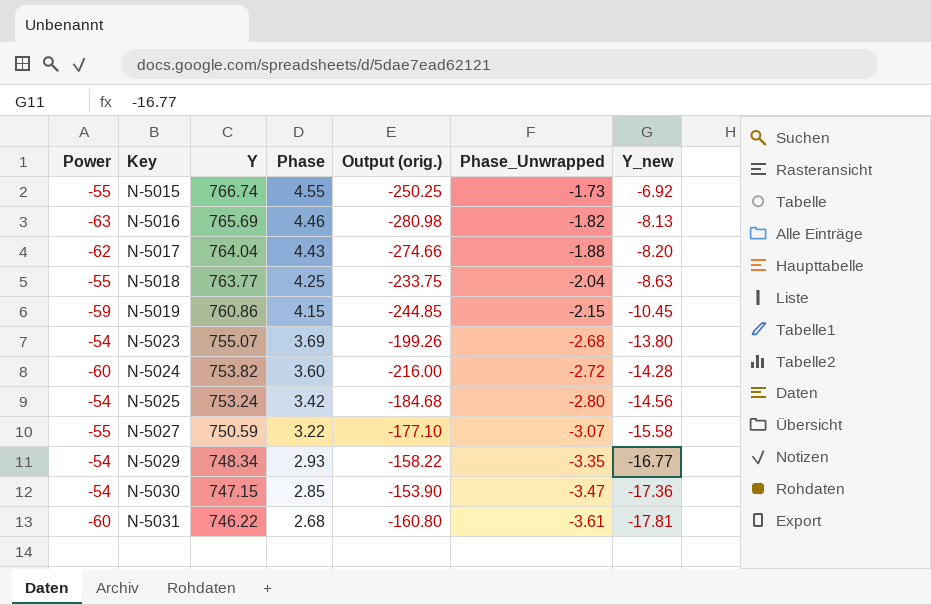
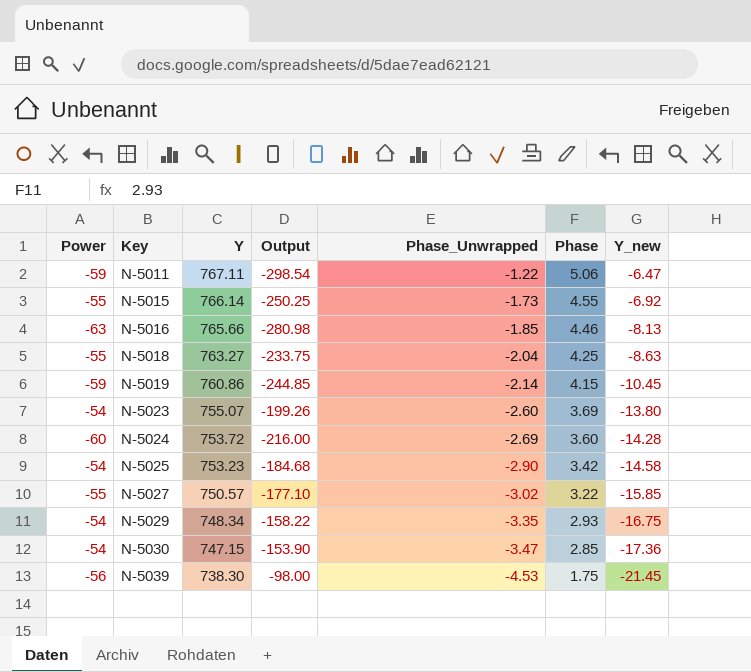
column name: Output (orig.) -> Output
column Phase | position: 4 -> 6
row N-5017: -62 | 764.04 | 4.43 | -274.66 | -1.88 | -8.20 -> none
row N-5031: -60 | 746.22 | 2.68 | -160.80 | -3.61 | -17.81 -> none
row N-5011: none -> -59 | 767.11 | -298.54 | -1.22 | 5.06 | -6.47
N-5015 | Y: 766.74 -> 766.14
N-5016 | Y: 765.69 -> 765.66
N-5016 | Phase_Unwrapped: -1.82 -> -1.85
N-5018 | Y: 763.77 -> 763.27
N-5019 | Phase_Unwrapped: -2.15 -> -2.14
N-5023 | Phase_Unwrapped: -2.68 -> -2.60
N-5024 | Y: 753.82 -> 753.72
N-5024 | Phase_Unwrapped: -2.72 -> -2.69
N-5025 | Y: 753.24 -> 753.23
N-5025 | Phase_Unwrapped: -2.80 -> -2.90
N-5025 | Y_new: -14.56 -> -14.58
N-5027 | Y: 750.59 -> 750.57
N-5027 | Phase_Unwrapped: -3.07 -> -3.02
N-5027 | Y_new: -15.58 -> -15.85
N-5029 | Y_new: -16.77 -> -16.75
row N-5039: none -> -56 | 738.30 | -98.00 | -4.53 | 1.75 | -21.45

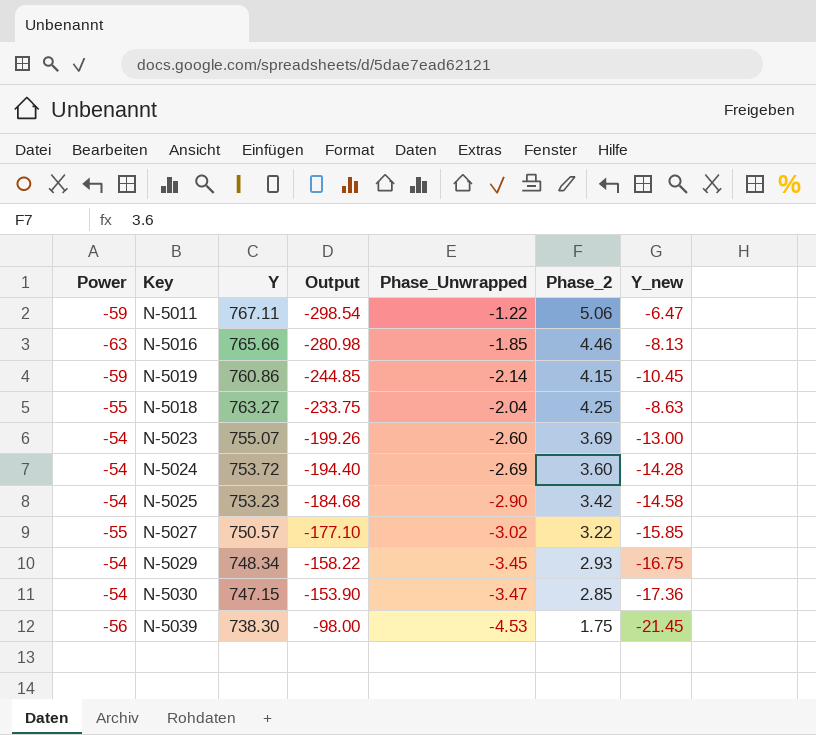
row order: Key ascending -> Output ascending
column name: Phase -> Phase_2
row N-5015: -55 | 766.14 | -250.25 | -1.73 | 4.55 | -6.92 -> none
N-5023 | Y_new: -13.80 -> -13.00
N-5024 | Power: -60 -> -54
N-5024 | Output: -216.00 -> -194.40
N-5029 | Phase_Unwrapped: -3.35 -> -3.45

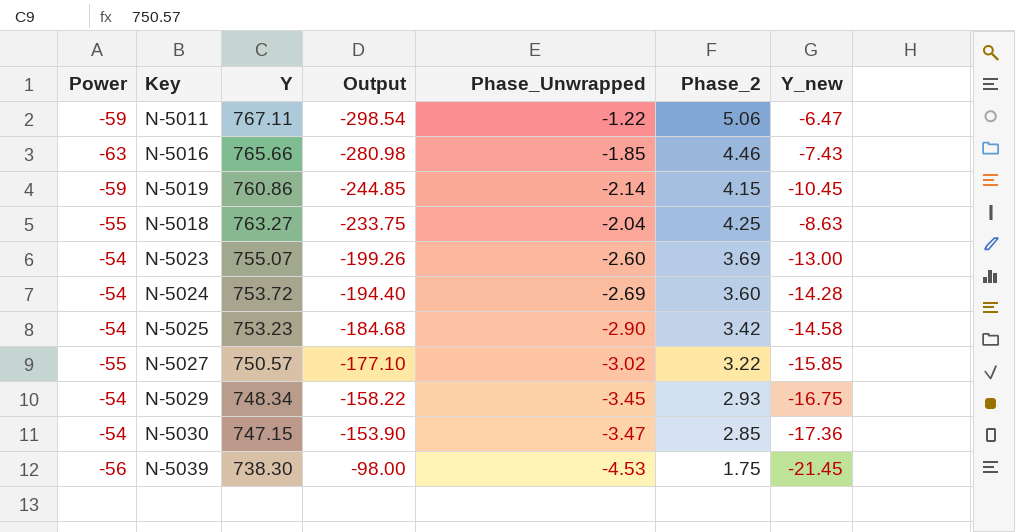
N-5016 | Y_new: -8.13 -> -7.43

